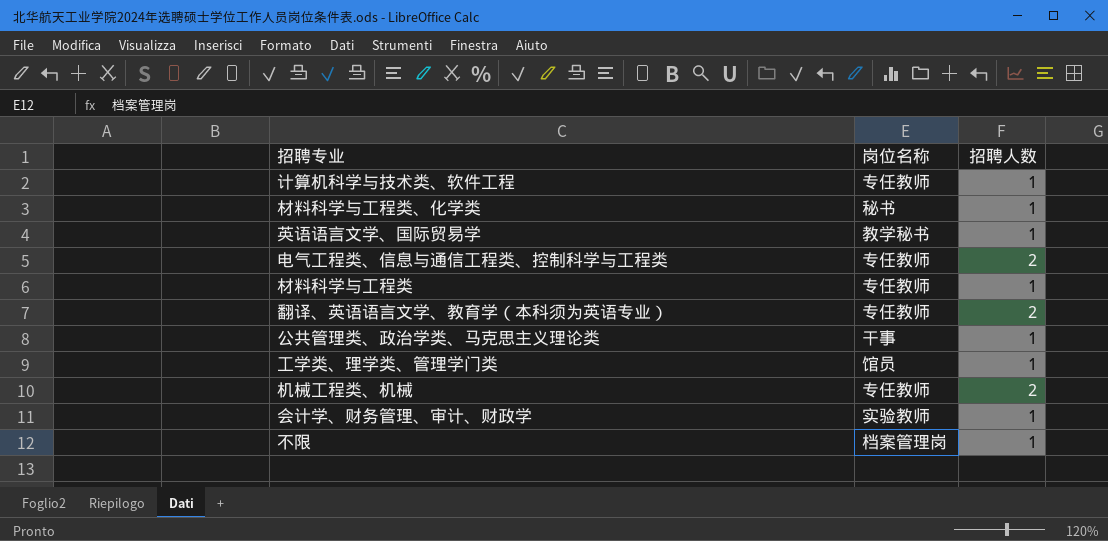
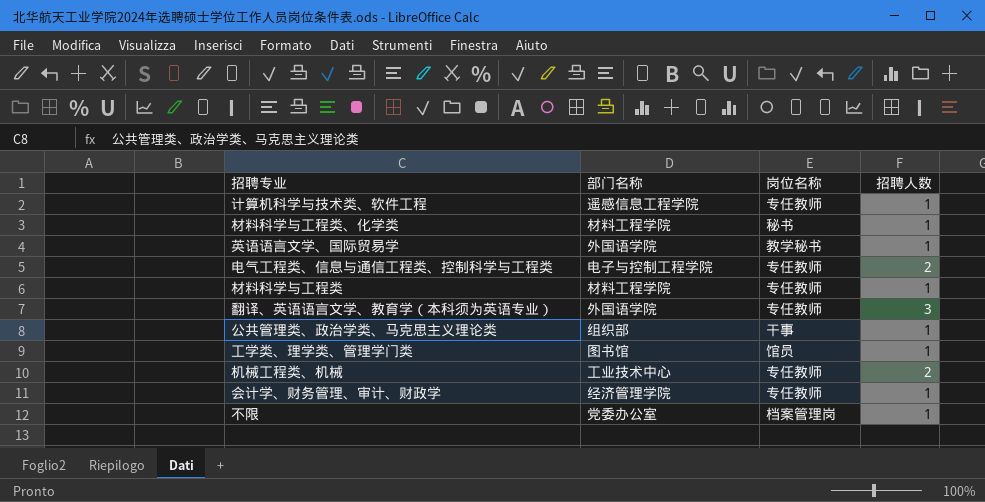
column 部门名称 | position: none -> 2
翻译、英语语言文学、教育学（本科须为英语专业） | 招聘人数: 2 -> 3
会计学、财务管理、审计、财政学 | 岗位名称: 实验教师 -> 专任教师

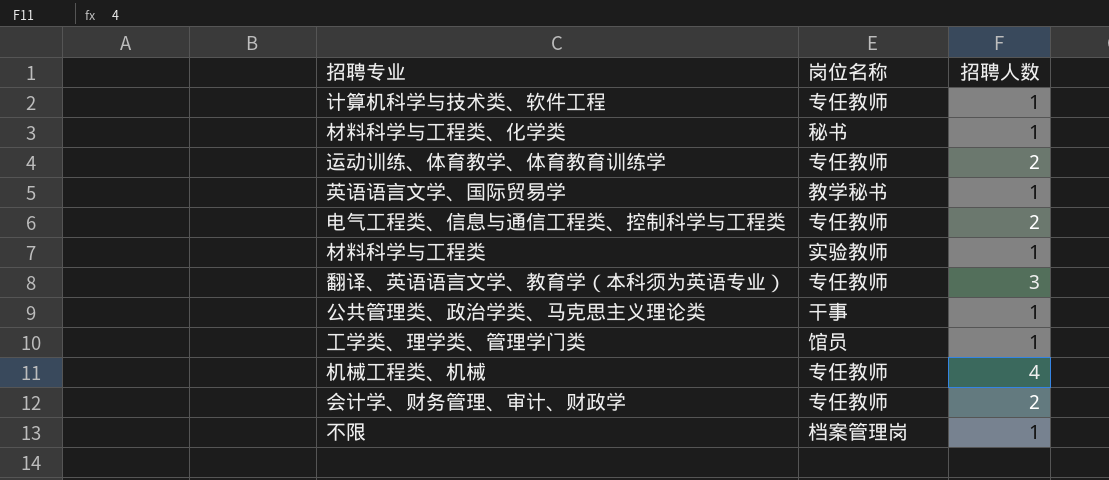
column 部门名称 | position: 2 -> none
row 运动训练、体育教学、体育教育训练学: none -> 专任教师 | 2
材料科学与工程类 | 岗位名称: 专任教师 -> 实验教师
机械工程类、机械 | 招聘人数: 2 -> 4
会计学、财务管理、审计、财政学 | 招聘人数: 1 -> 2

